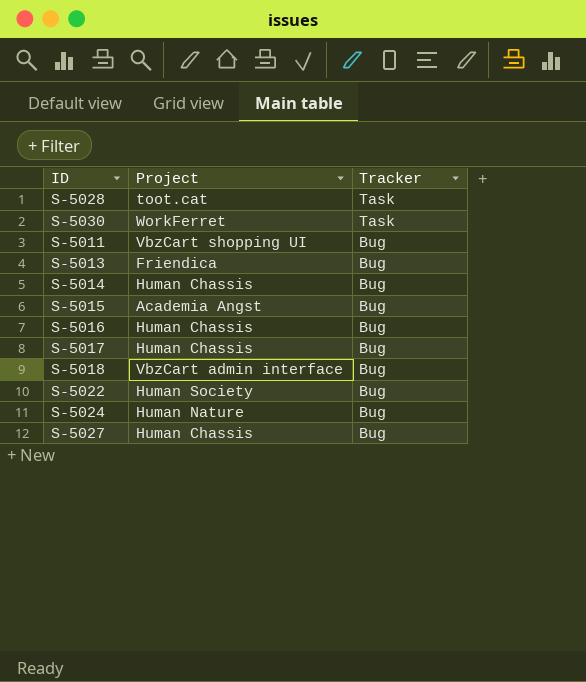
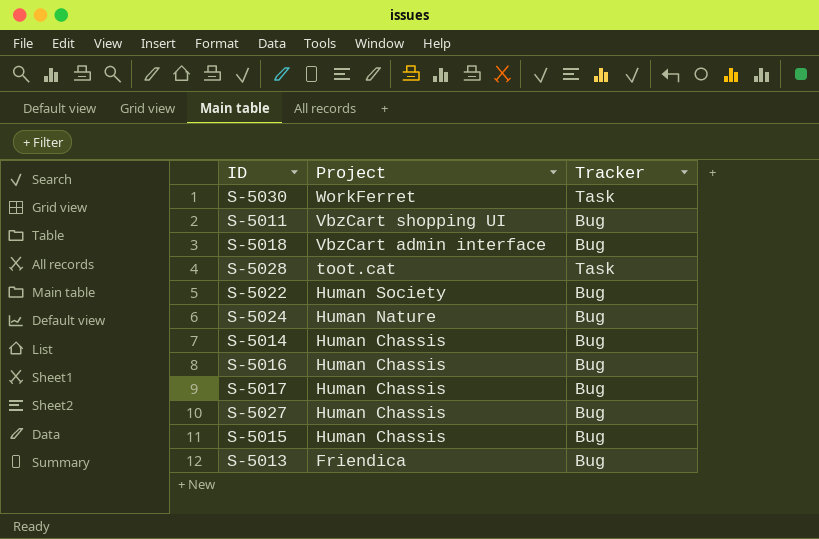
row order: Tracker descending -> Project descending
S-5015 | Project: Academia Angst -> Human Chassis

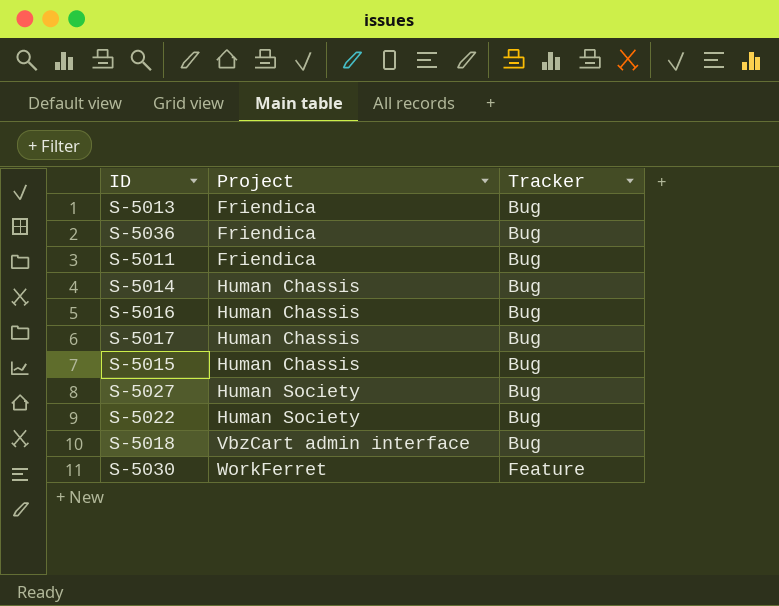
row order: Project descending -> Project ascending
row S-5028: toot.cat | Task -> none
row S-5024: Human Nature | Bug -> none
row S-5036: none -> Friendica | Bug
S-5011 | Project: VbzCart shopping UI -> Friendica
S-5027 | Project: Human Chassis -> Human Society
S-5030 | Tracker: Task -> Feature

